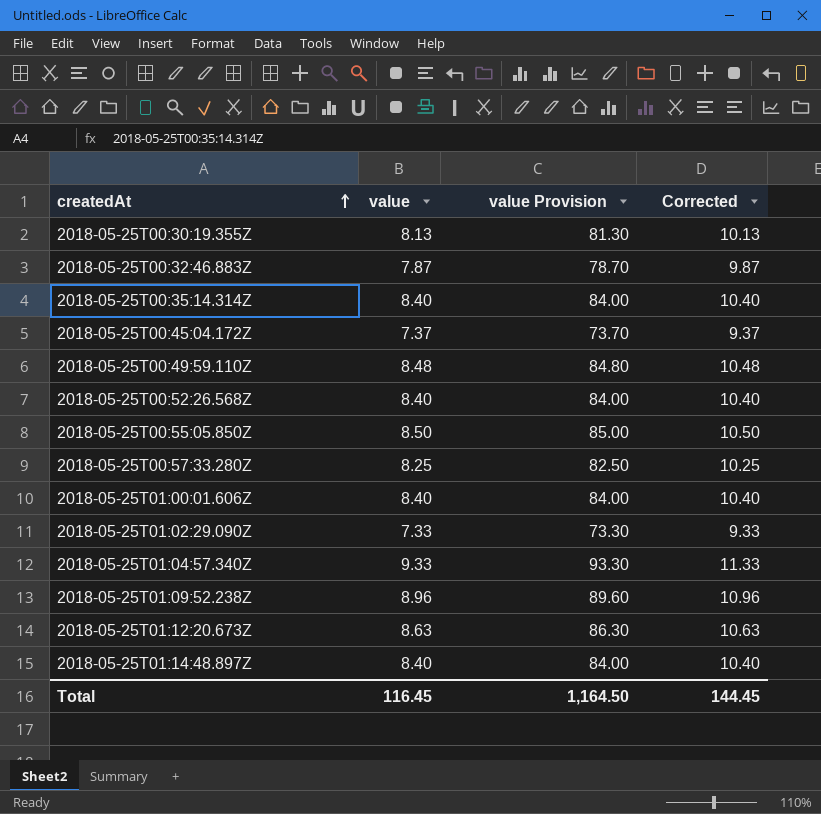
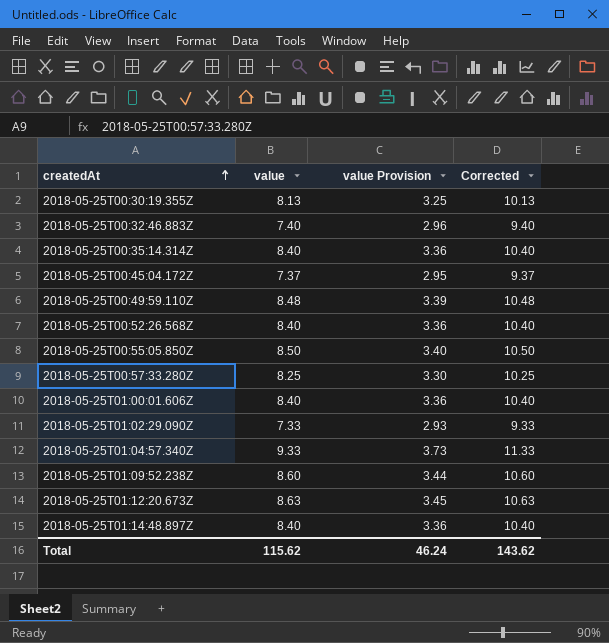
column value Provision | formula: [value] * 10 -> [value] * 0.4
2018-05-25T00:32:46.883Z | value: 7.87 -> 7.40
2018-05-25T00:32:46.883Z | Corrected: 9.87 -> 9.40
2018-05-25T01:09:52.238Z | value: 8.96 -> 8.60
2018-05-25T01:09:52.238Z | Corrected: 10.96 -> 10.60
Total | value: 116.45 -> 115.62
Total | value Provision: 1,164.50 -> 46.24
Total | Corrected: 144.45 -> 143.62

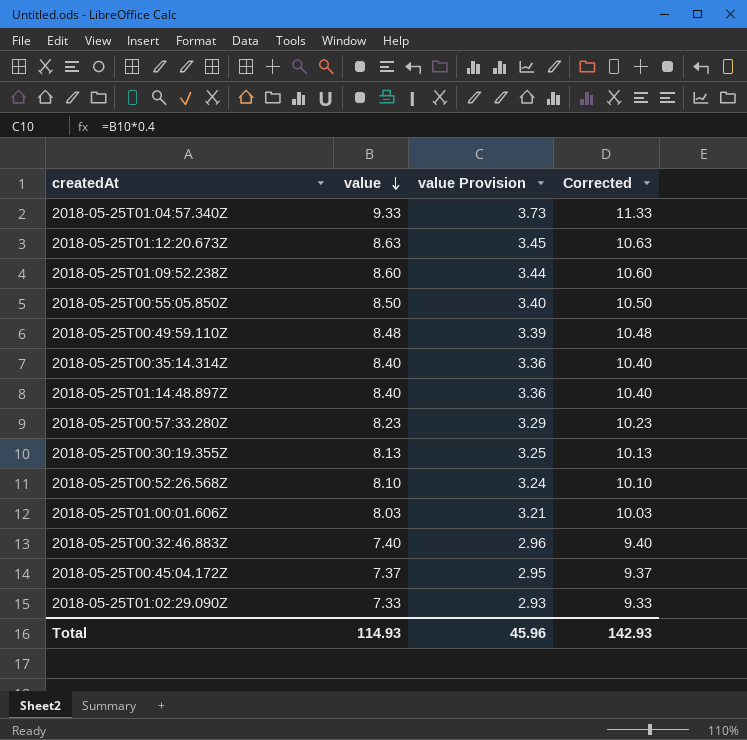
row order: createdAt ascending -> value descending
2018-05-25T00:57:33.280Z | value: 8.25 -> 8.23
2018-05-25T00:57:33.280Z | value Provision: 3.30 -> 3.29
2018-05-25T00:57:33.280Z | Corrected: 10.25 -> 10.23
2018-05-25T00:52:26.568Z | value: 8.40 -> 8.10
2018-05-25T00:52:26.568Z | value Provision: 3.36 -> 3.24
2018-05-25T00:52:26.568Z | Corrected: 10.40 -> 10.10
2018-05-25T01:00:01.606Z | value: 8.40 -> 8.03
2018-05-25T01:00:01.606Z | value Provision: 3.36 -> 3.21
2018-05-25T01:00:01.606Z | Corrected: 10.40 -> 10.03
Total | value: 115.62 -> 114.93
Total | value Provision: 46.24 -> 45.96
Total | Corrected: 143.62 -> 142.93

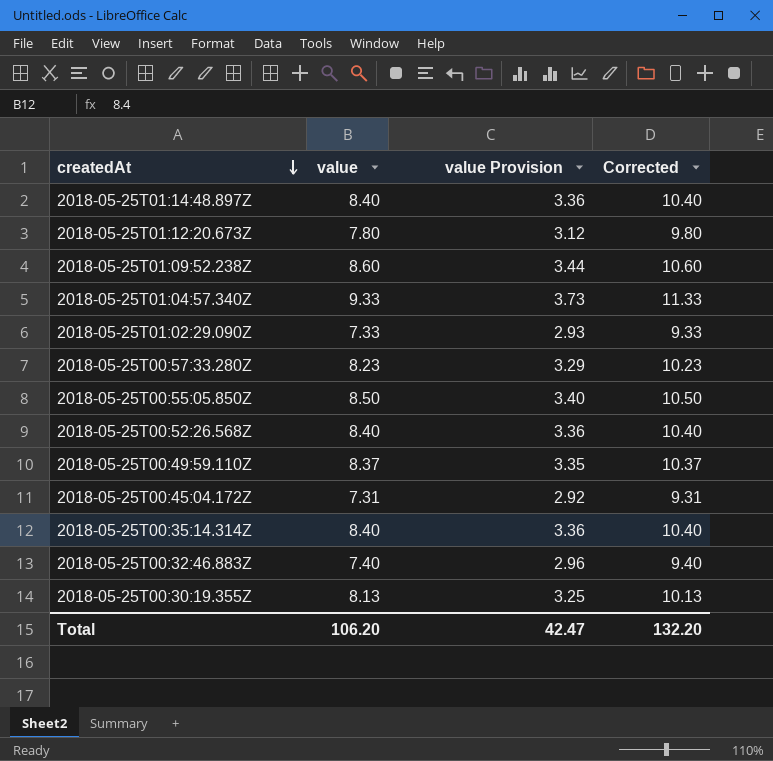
row order: value descending -> createdAt descending
row 2018-05-25T01:00:01.606Z: 8.03 | 3.21 | 10.03 -> none
2018-05-25T01:12:20.673Z | value: 8.63 -> 7.80
2018-05-25T01:12:20.673Z | value Provision: 3.45 -> 3.12
2018-05-25T01:12:20.673Z | Corrected: 10.63 -> 9.80
2018-05-25T00:52:26.568Z | value: 8.10 -> 8.40
2018-05-25T00:52:26.568Z | value Provision: 3.24 -> 3.36
2018-05-25T00:52:26.568Z | Corrected: 10.10 -> 10.40
2018-05-25T00:49:59.110Z | value: 8.48 -> 8.37
2018-05-25T00:49:59.110Z | value Provision: 3.39 -> 3.35
2018-05-25T00:49:59.110Z | Corrected: 10.48 -> 10.37
2018-05-25T00:45:04.172Z | value: 7.37 -> 7.31
2018-05-25T00:45:04.172Z | value Provision: 2.95 -> 2.92
2018-05-25T00:45:04.172Z | Corrected: 9.37 -> 9.31
Total | value: 114.93 -> 106.20
Total | value Provision: 45.96 -> 42.47
Total | Corrected: 142.93 -> 132.20

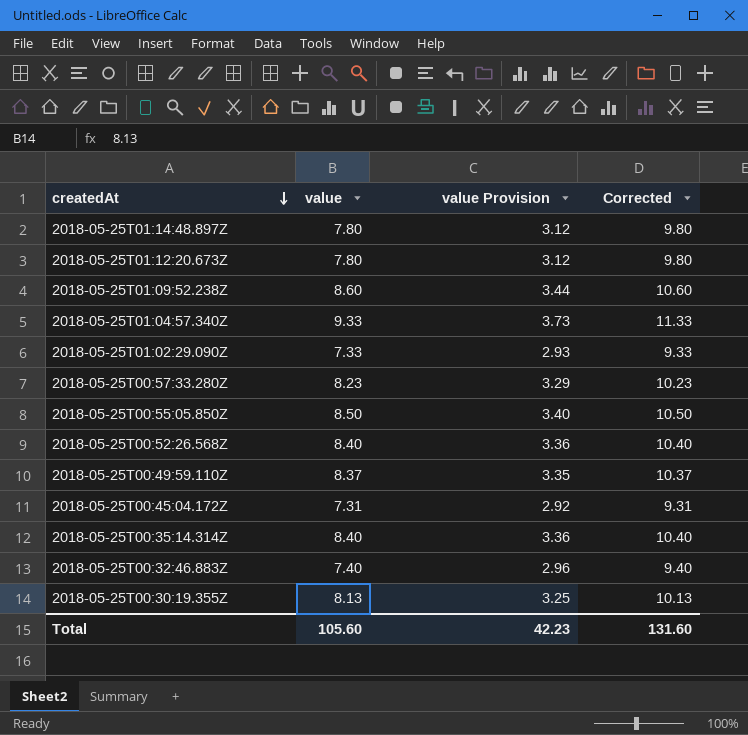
2018-05-25T01:14:48.897Z | value: 8.40 -> 7.80
2018-05-25T01:14:48.897Z | value Provision: 3.36 -> 3.12
2018-05-25T01:14:48.897Z | Corrected: 10.40 -> 9.80
Total | value: 106.20 -> 105.60
Total | value Provision: 42.47 -> 42.23
Total | Corrected: 132.20 -> 131.60

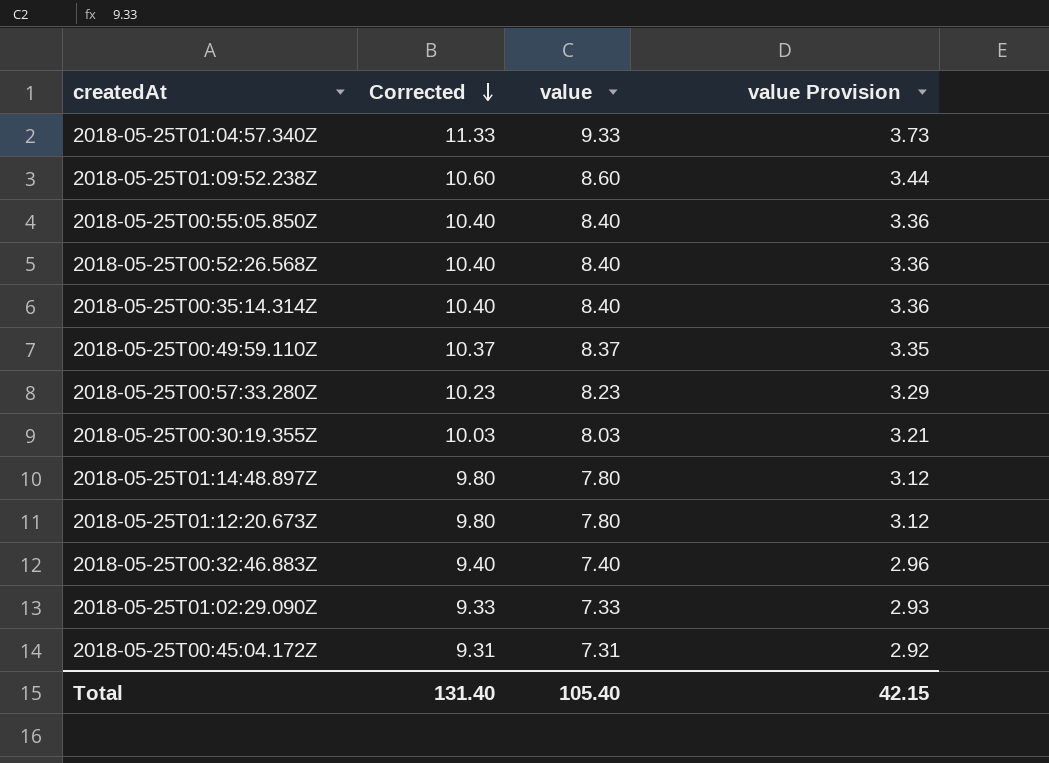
row order: createdAt descending -> Corrected descending
column Corrected | position: 4 -> 2
2018-05-25T00:55:05.850Z | Corrected: 10.50 -> 10.40
2018-05-25T00:55:05.850Z | value: 8.50 -> 8.40
2018-05-25T00:55:05.850Z | value Provision: 3.40 -> 3.36
2018-05-25T00:30:19.355Z | Corrected: 10.13 -> 10.03
2018-05-25T00:30:19.355Z | value: 8.13 -> 8.03
2018-05-25T00:30:19.355Z | value Provision: 3.25 -> 3.21
Total | Corrected: 131.60 -> 131.40
Total | value: 105.60 -> 105.40
Total | value Provision: 42.23 -> 42.15

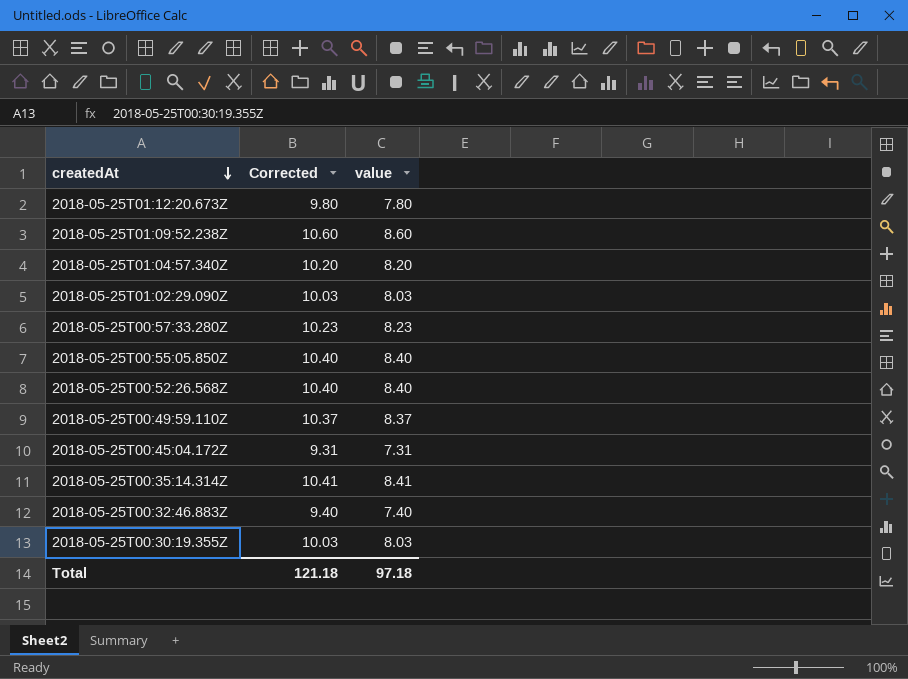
row order: Corrected descending -> createdAt descending
column value Provision | formula: [value] * 0.4 -> none
row 2018-05-25T01:14:48.897Z: 9.80 | 7.80 | 3.12 -> none
2018-05-25T01:04:57.340Z | Corrected: 11.33 -> 10.20
2018-05-25T01:04:57.340Z | value: 9.33 -> 8.20
2018-05-25T01:02:29.090Z | Corrected: 9.33 -> 10.03
2018-05-25T01:02:29.090Z | value: 7.33 -> 8.03
2018-05-25T00:35:14.314Z | Corrected: 10.40 -> 10.41
2018-05-25T00:35:14.314Z | value: 8.40 -> 8.41
Total | Corrected: 131.40 -> 121.18
Total | value: 105.40 -> 97.18

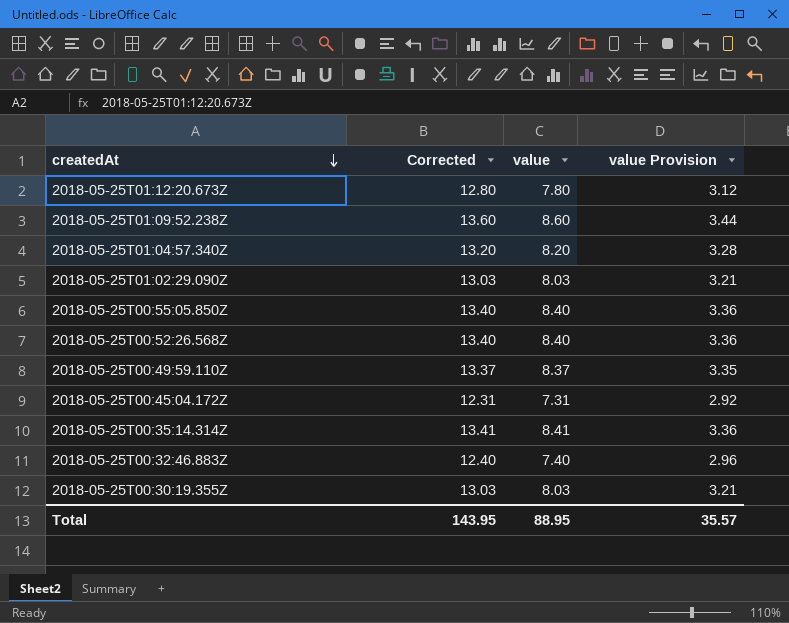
column Corrected | formula: [value] + 2 -> [value] + 5
column value Provision | formula: none -> [value] * 0.4
row 2018-05-25T00:57:33.280Z: 10.23 | 8.23 -> none
Total | Corrected: 121.18 -> 143.95
Total | value: 97.18 -> 88.95

